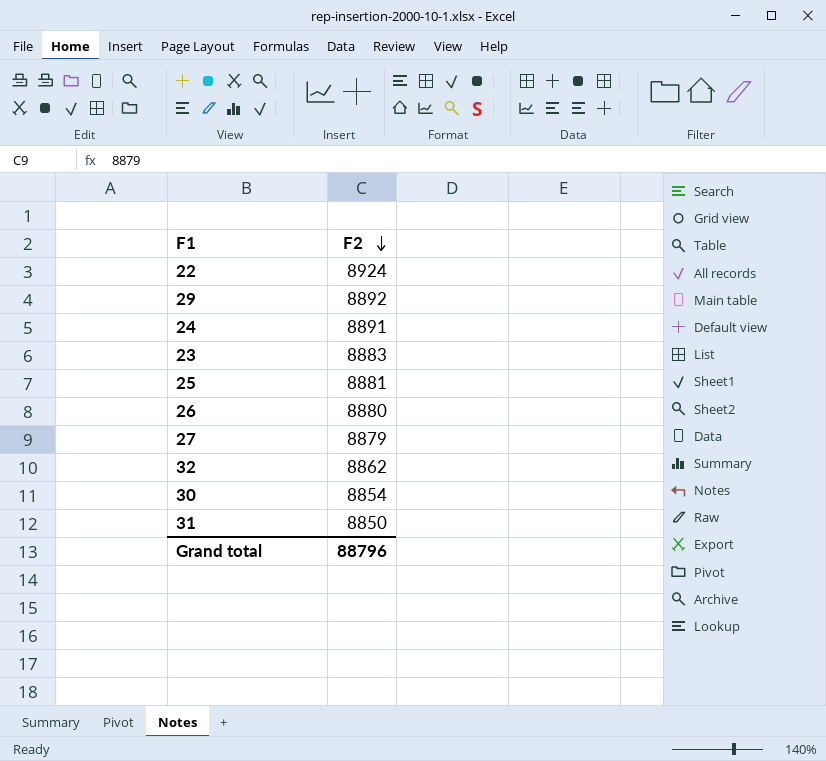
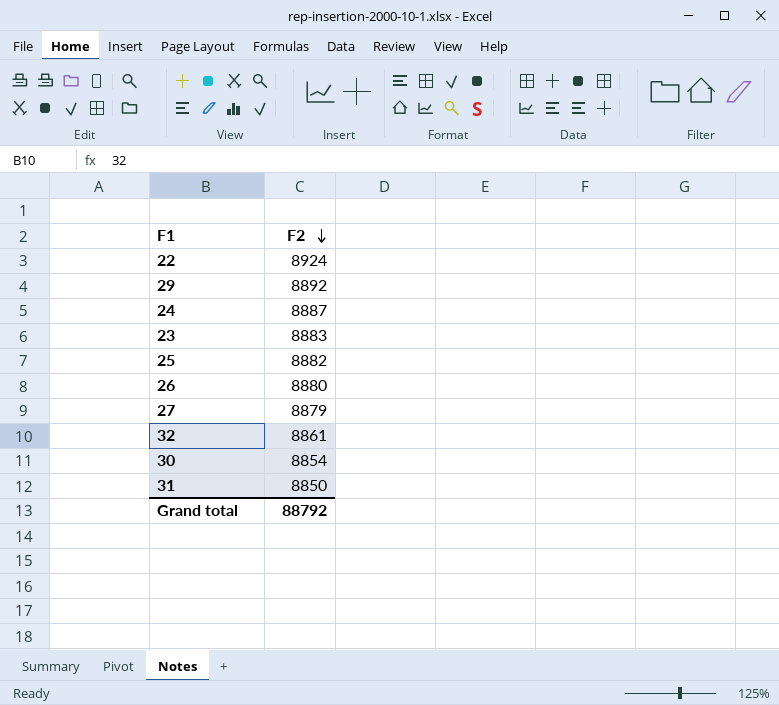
24 | F2: 8891 -> 8887
25 | F2: 8881 -> 8882
32 | F2: 8862 -> 8861
Grand total | F2: 88796 -> 88792

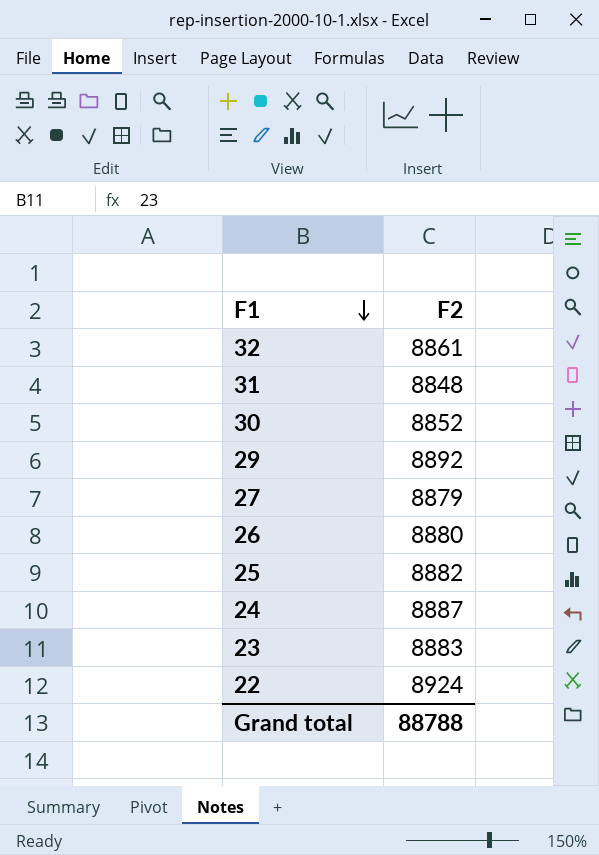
row order: F2 descending -> F1 descending
31 | F2: 8850 -> 8848
30 | F2: 8854 -> 8852
Grand total | F2: 88792 -> 88788

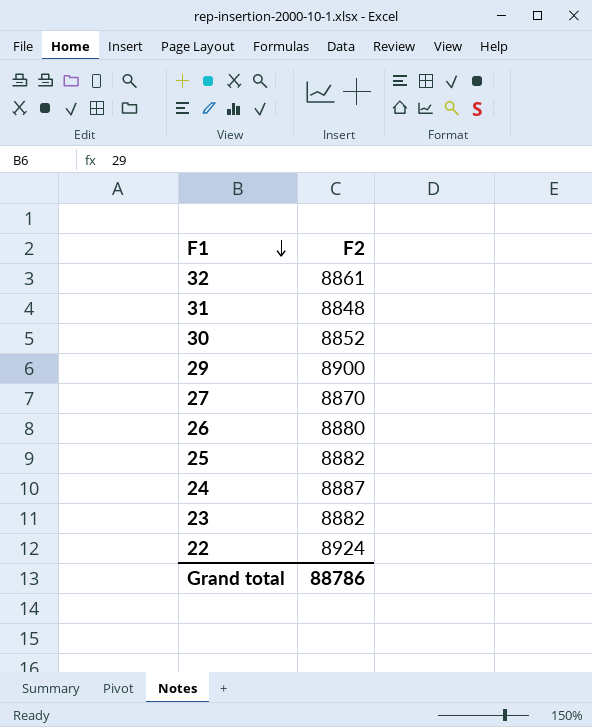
29 | F2: 8892 -> 8900
27 | F2: 8879 -> 8870
23 | F2: 8883 -> 8882
Grand total | F2: 88788 -> 88786

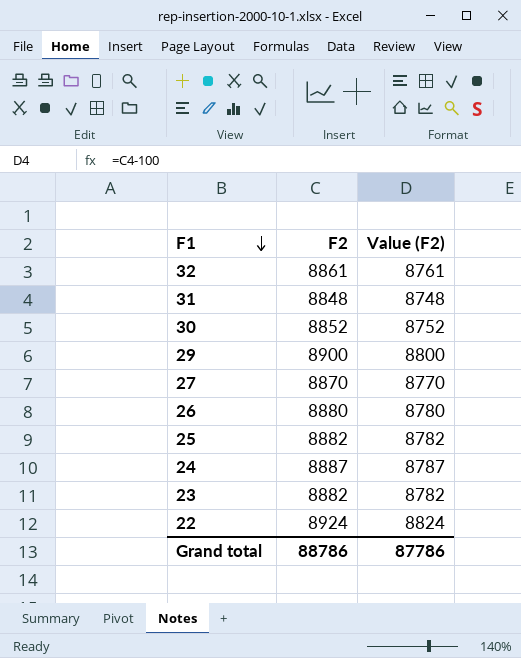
column Value (F2) | formula: none -> [F2] - 100

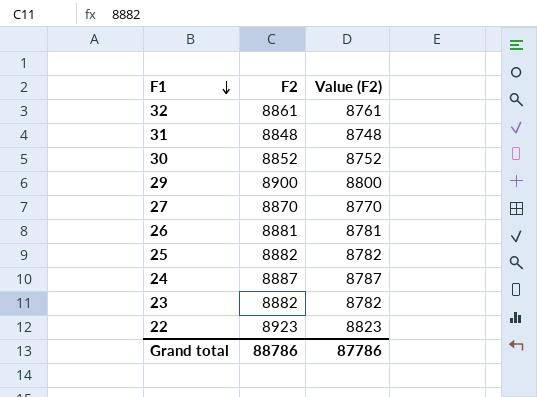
26 | F2: 8880 -> 8881
26 | Value (F2): 8780 -> 8781
22 | F2: 8924 -> 8923
22 | Value (F2): 8824 -> 8823

